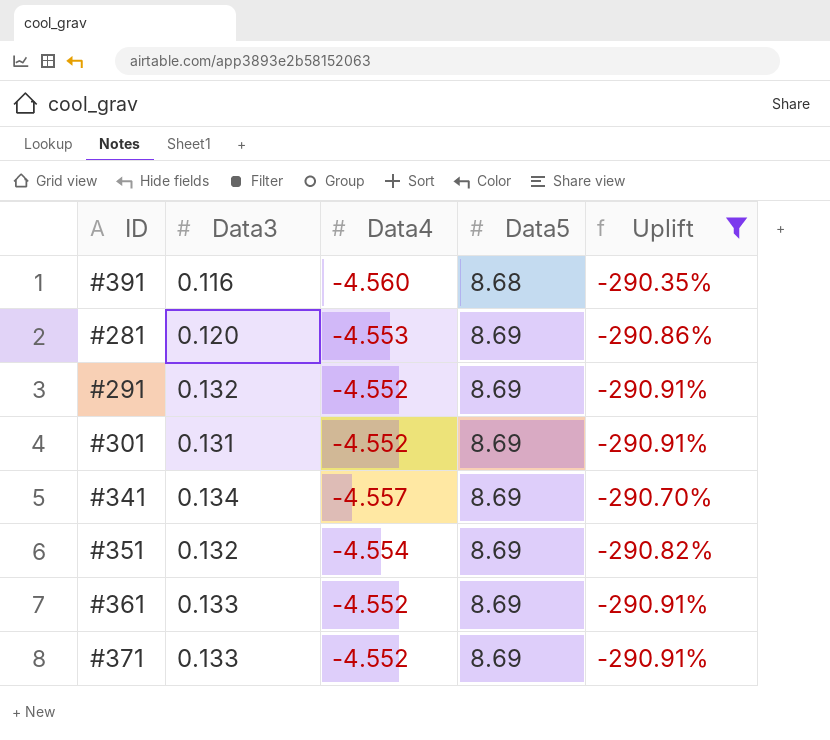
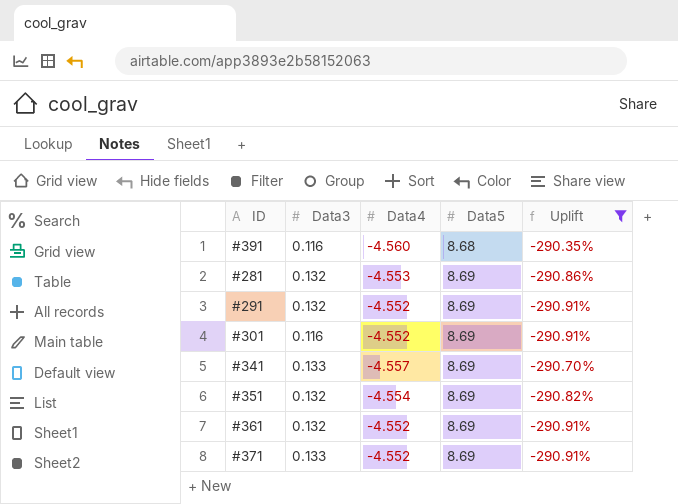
#281 | Data3: 0.120 -> 0.132
#301 | Data3: 0.131 -> 0.116
#341 | Data3: 0.134 -> 0.133
#361 | Data3: 0.133 -> 0.132

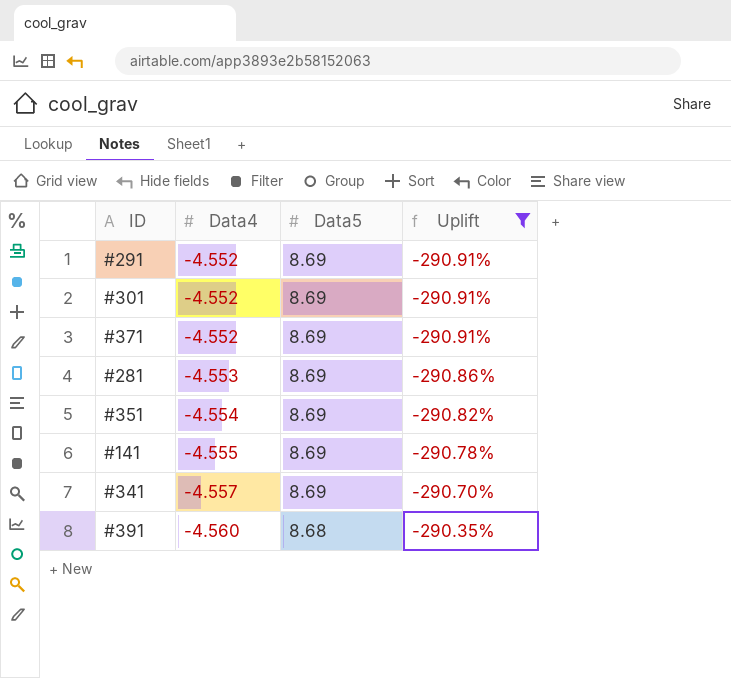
row order: Data5 ascending -> Data4 descending
column Data3 | position: 2 -> none
row #361: 0.132 | -4.552 | 8.69 | -290.91% -> none
row #141: none -> -4.555 | 8.69 | -290.78%

